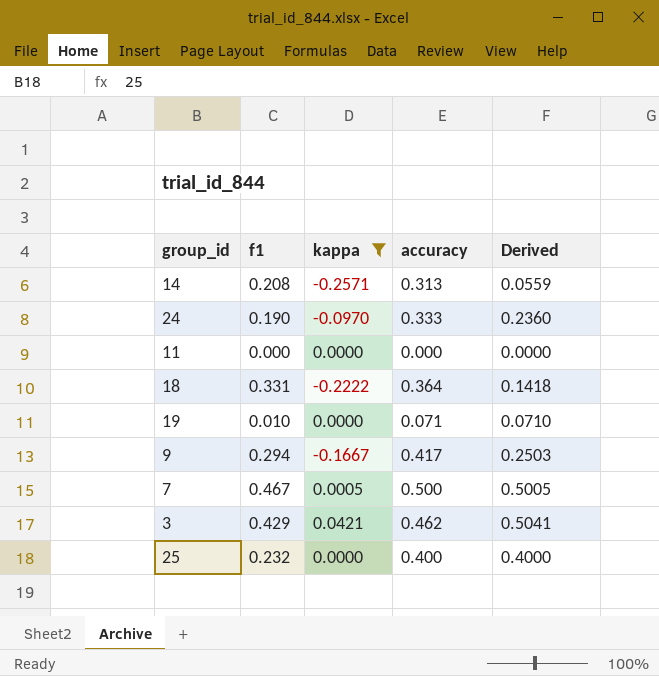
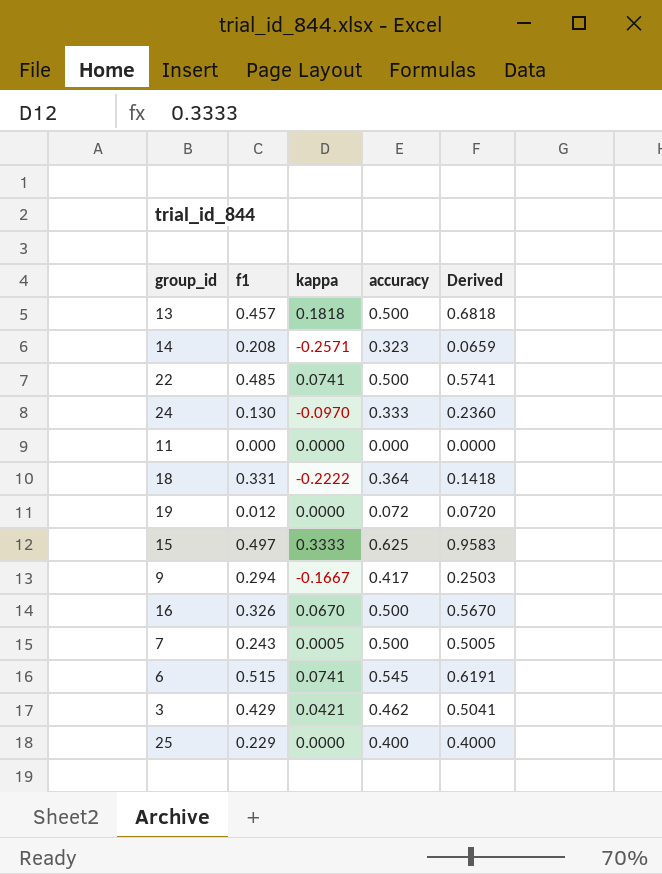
filter: kappa <= 0.0421 -> none
14 | accuracy: 0.313 -> 0.323
14 | Derived: 0.0559 -> 0.0659
24 | f1: 0.190 -> 0.130
19 | f1: 0.010 -> 0.012
19 | accuracy: 0.071 -> 0.072
19 | Derived: 0.0710 -> 0.0720
7 | f1: 0.467 -> 0.243
25 | f1: 0.232 -> 0.229

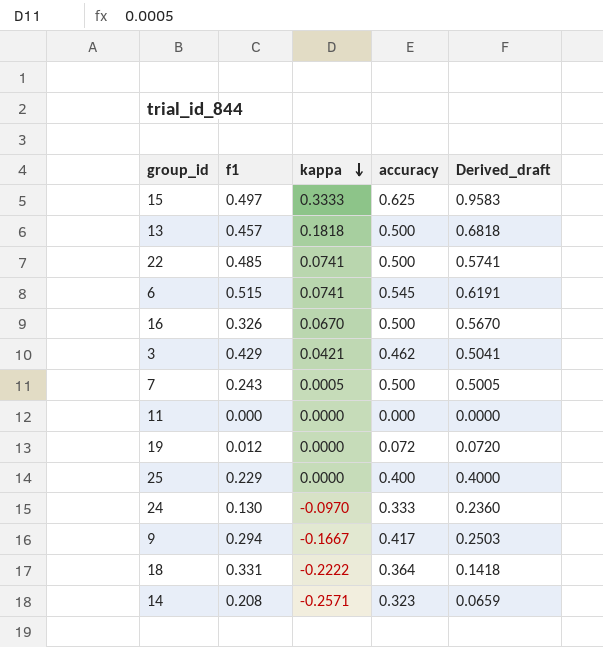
row order: none -> kappa descending
column name: Derived -> Derived_draft

